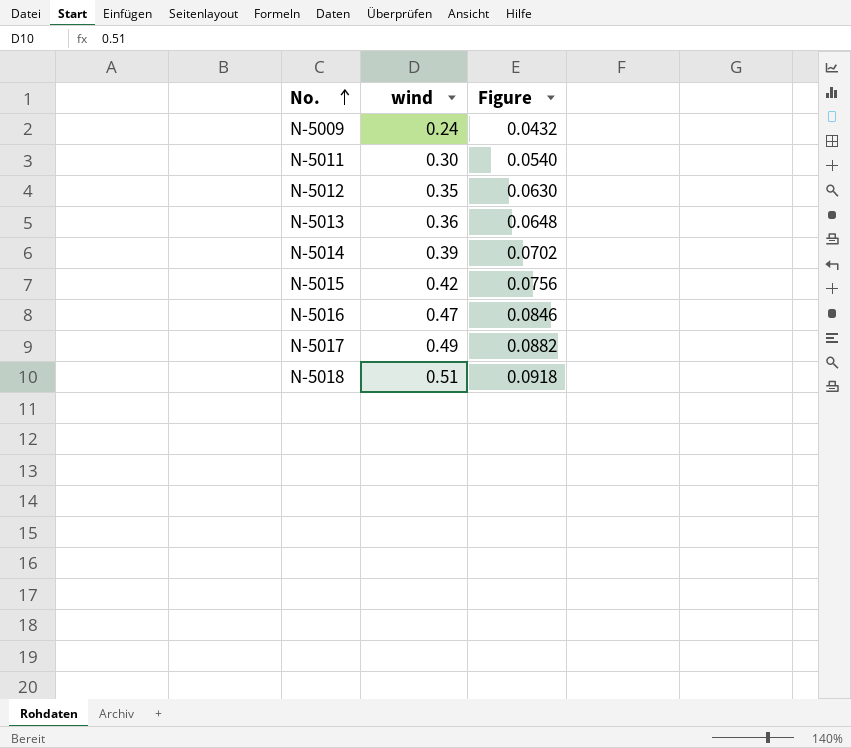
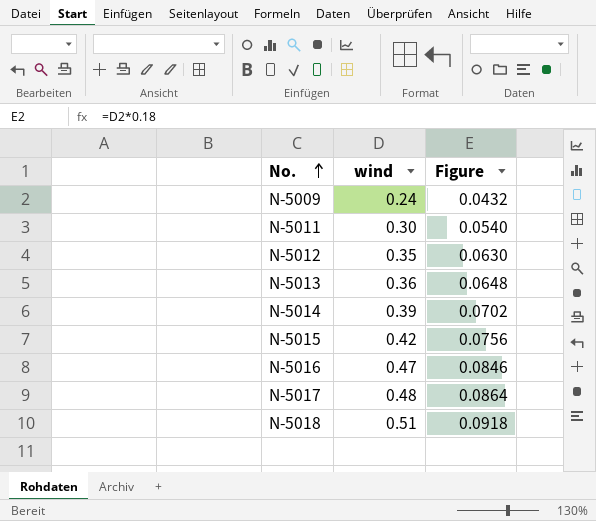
N-5017 | wind: 0.49 -> 0.48
N-5017 | Figure: 0.0882 -> 0.0864

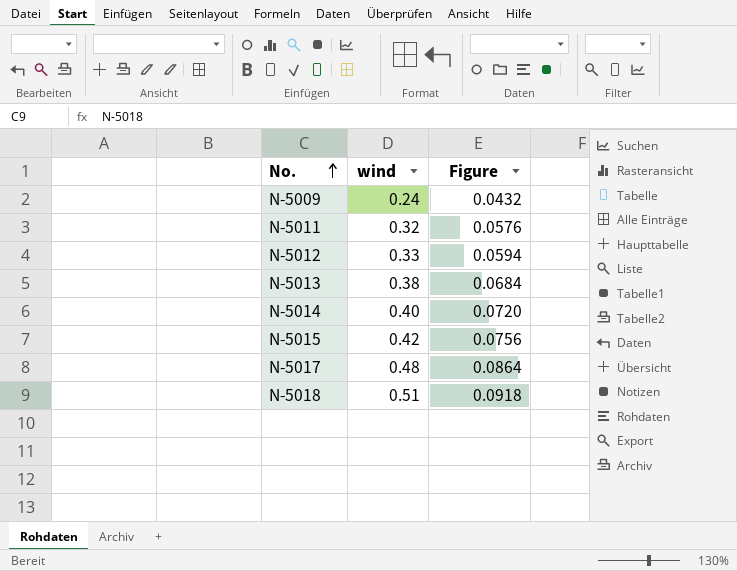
row N-5016: 0.47 | 0.0846 -> none
N-5011 | wind: 0.30 -> 0.32
N-5011 | Figure: 0.0540 -> 0.0576
N-5012 | wind: 0.35 -> 0.33
N-5012 | Figure: 0.0630 -> 0.0594
N-5013 | wind: 0.36 -> 0.38
N-5013 | Figure: 0.0648 -> 0.0684
N-5014 | wind: 0.39 -> 0.40
N-5014 | Figure: 0.0702 -> 0.0720

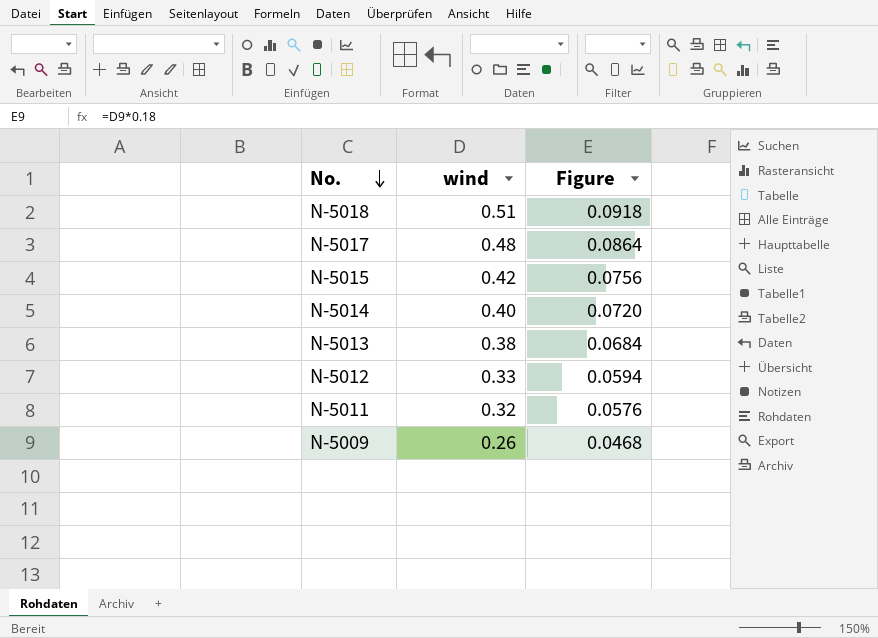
row order: No. ascending -> No. descending
N-5009 | wind: 0.24 -> 0.26
N-5009 | Figure: 0.0432 -> 0.0468

